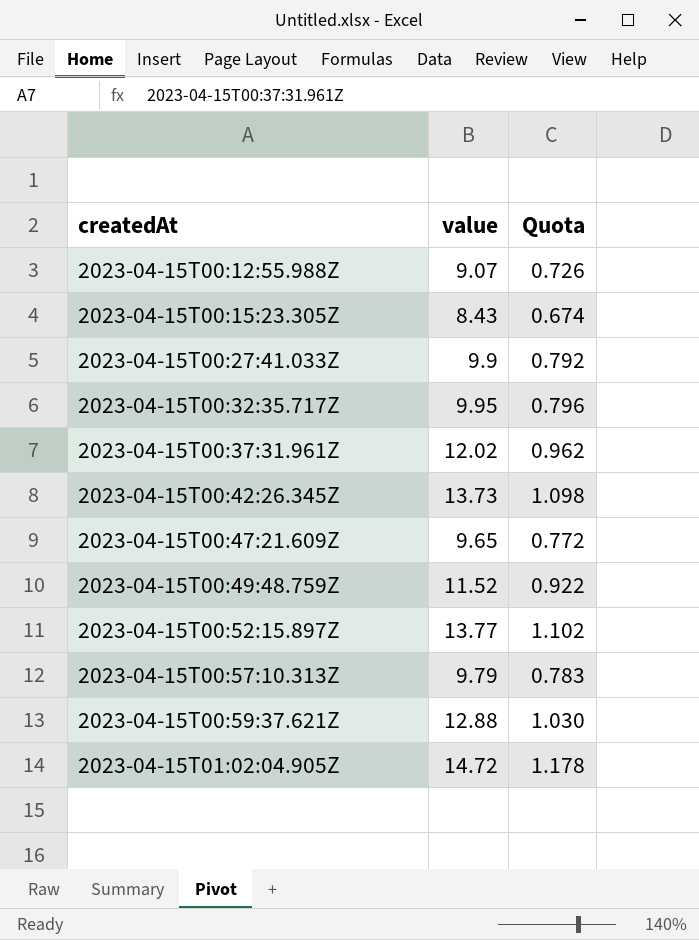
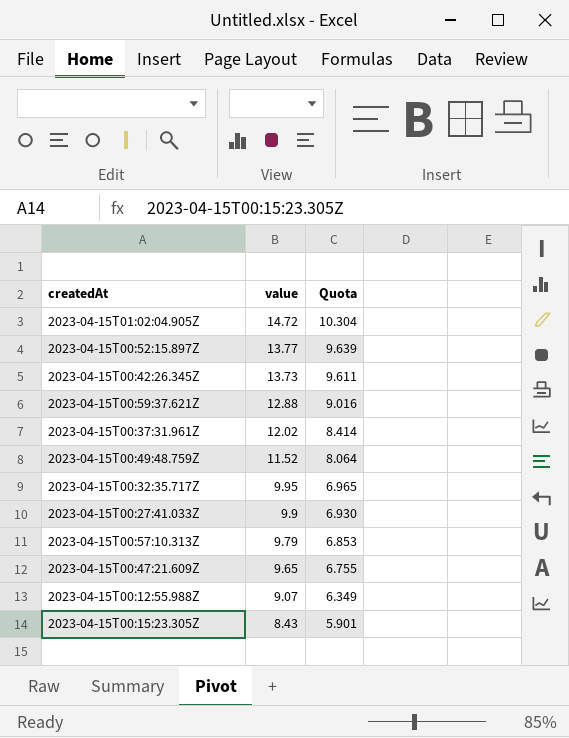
row order: createdAt ascending -> value descending
column Quota | formula: [value] * 0.08 -> [value] * 0.7

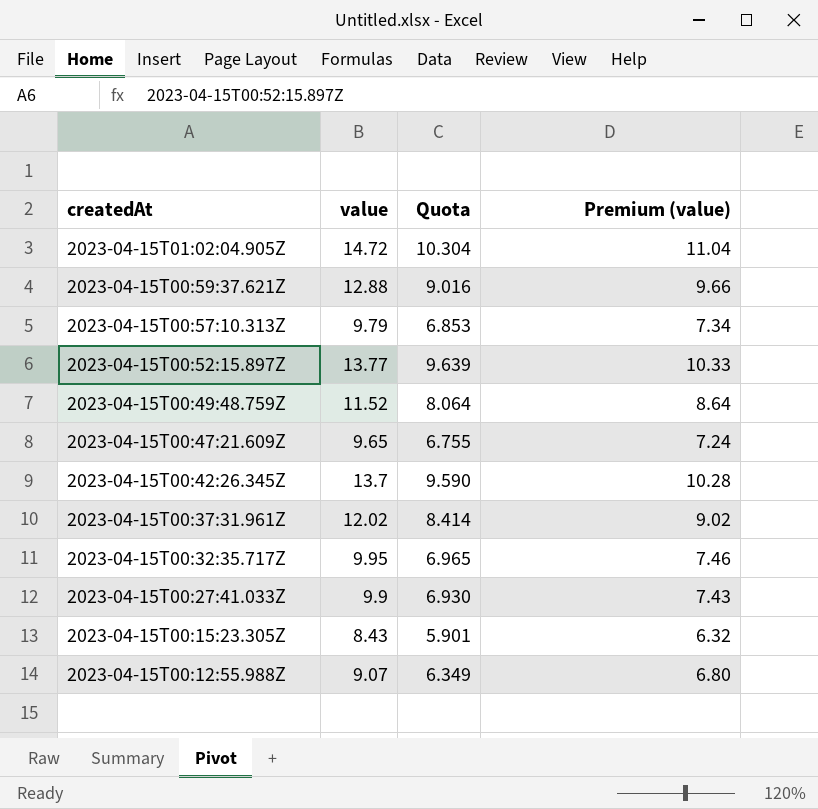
row order: value descending -> createdAt descending
column Premium (value) | formula: none -> [value] * 0.75
2023-04-15T00:42:26.345Z | value: 13.73 -> 13.7
2023-04-15T00:42:26.345Z | Quota: 9.611 -> 9.590

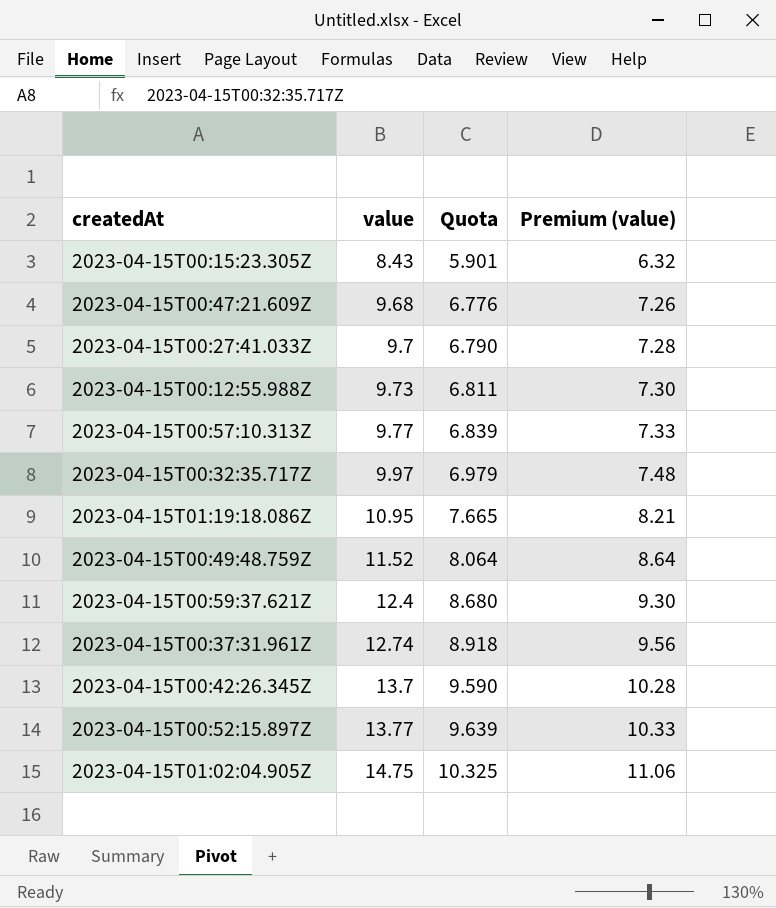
row order: createdAt descending -> value ascending
2023-04-15T00:47:21.609Z | value: 9.65 -> 9.68
2023-04-15T00:47:21.609Z | Quota: 6.755 -> 6.776
2023-04-15T00:47:21.609Z | Premium (value): 7.24 -> 7.26
2023-04-15T00:27:41.033Z | value: 9.9 -> 9.7
2023-04-15T00:27:41.033Z | Quota: 6.930 -> 6.790
2023-04-15T00:27:41.033Z | Premium (value): 7.43 -> 7.28
2023-04-15T00:12:55.988Z | value: 9.07 -> 9.73
2023-04-15T00:12:55.988Z | Quota: 6.349 -> 6.811
2023-04-15T00:12:55.988Z | Premium (value): 6.80 -> 7.30
2023-04-15T00:57:10.313Z | value: 9.79 -> 9.77
2023-04-15T00:57:10.313Z | Quota: 6.853 -> 6.839
2023-04-15T00:57:10.313Z | Premium (value): 7.34 -> 7.33
2023-04-15T00:32:35.717Z | value: 9.95 -> 9.97
2023-04-15T00:32:35.717Z | Quota: 6.965 -> 6.979
2023-04-15T00:32:35.717Z | Premium (value): 7.46 -> 7.48
row 2023-04-15T01:19:18.086Z: none -> 10.95 | 7.665 | 8.21
2023-04-15T00:59:37.621Z | value: 12.88 -> 12.4
2023-04-15T00:59:37.621Z | Quota: 9.016 -> 8.680
2023-04-15T00:59:37.621Z | Premium (value): 9.66 -> 9.30
2023-04-15T00:37:31.961Z | value: 12.02 -> 12.74
2023-04-15T00:37:31.961Z | Quota: 8.414 -> 8.918
2023-04-15T00:37:31.961Z | Premium (value): 9.02 -> 9.56
2023-04-15T01:02:04.905Z | value: 14.72 -> 14.75
2023-04-15T01:02:04.905Z | Quota: 10.304 -> 10.325
2023-04-15T01:02:04.905Z | Premium (value): 11.04 -> 11.06

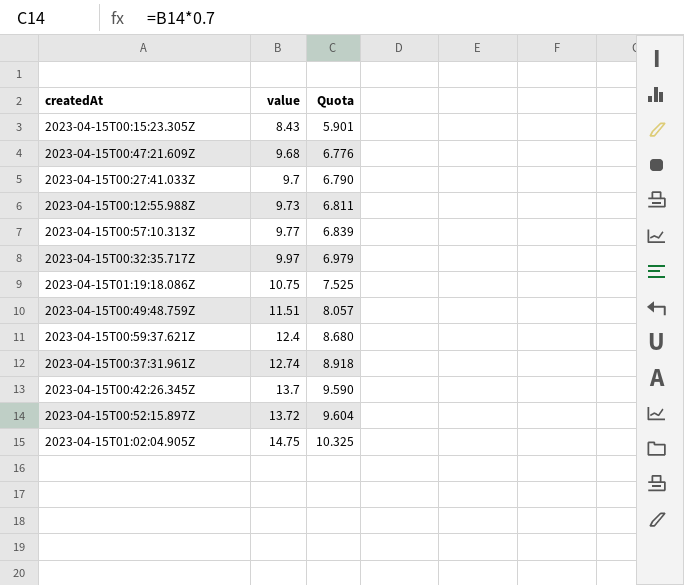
column Premium (value) | formula: [value] * 0.75 -> none
2023-04-15T01:19:18.086Z | value: 10.95 -> 10.75
2023-04-15T01:19:18.086Z | Quota: 7.665 -> 7.525
2023-04-15T00:49:48.759Z | value: 11.52 -> 11.51
2023-04-15T00:49:48.759Z | Quota: 8.064 -> 8.057
2023-04-15T00:52:15.897Z | value: 13.77 -> 13.72
2023-04-15T00:52:15.897Z | Quota: 9.639 -> 9.604

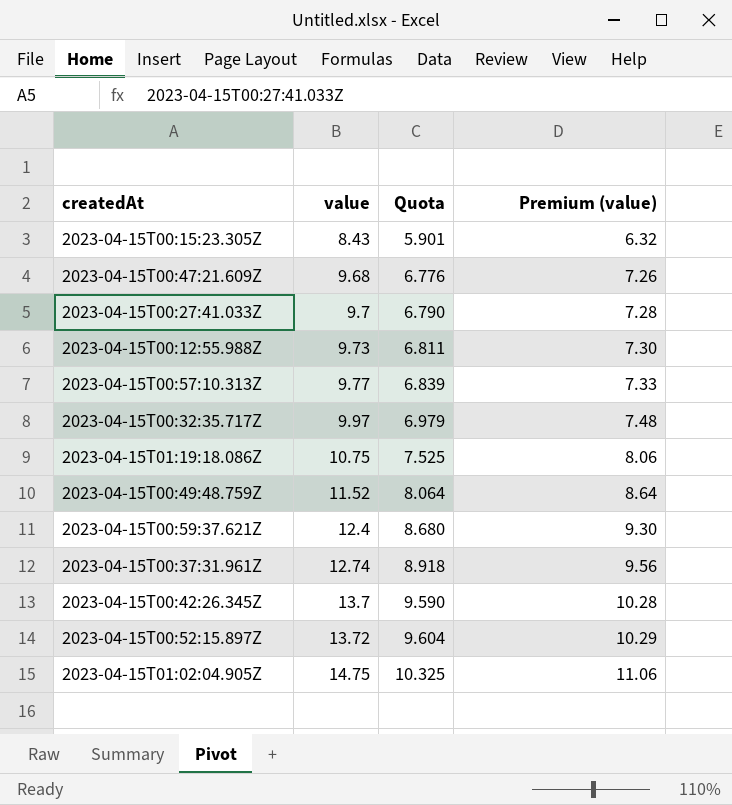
column Premium (value) | formula: none -> [value] * 0.75
2023-04-15T00:49:48.759Z | value: 11.51 -> 11.52
2023-04-15T00:49:48.759Z | Quota: 8.057 -> 8.064

